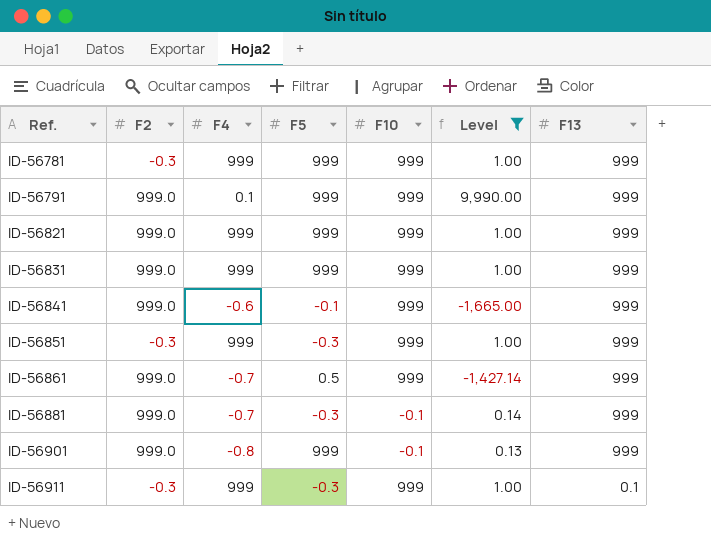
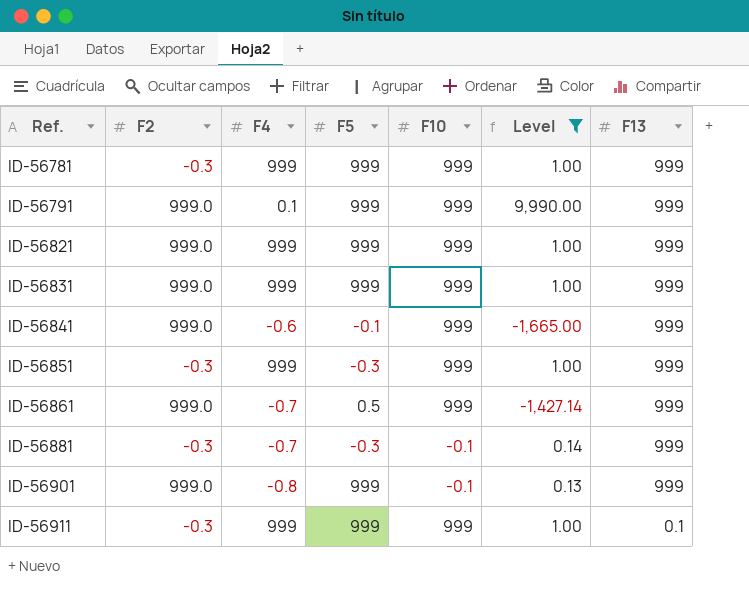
ID-56881 | F2: 999.0 -> -0.3
ID-56911 | F5: -0.3 -> 999

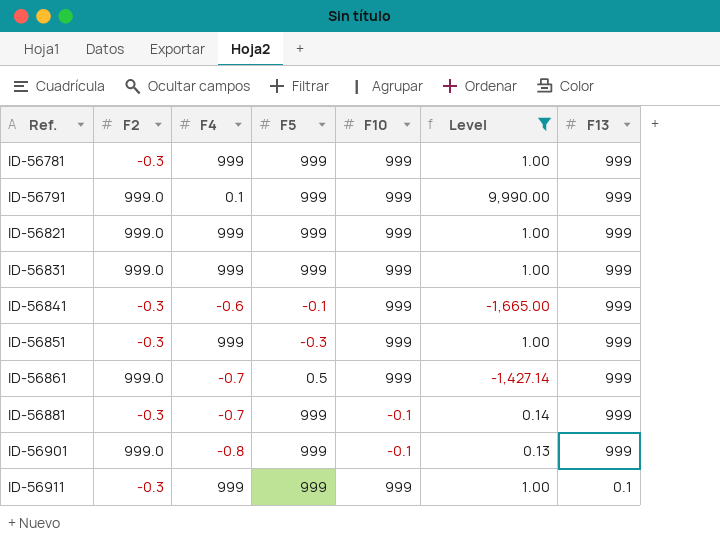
ID-56841 | F2: 999.0 -> -0.3
ID-56881 | F5: -0.3 -> 999

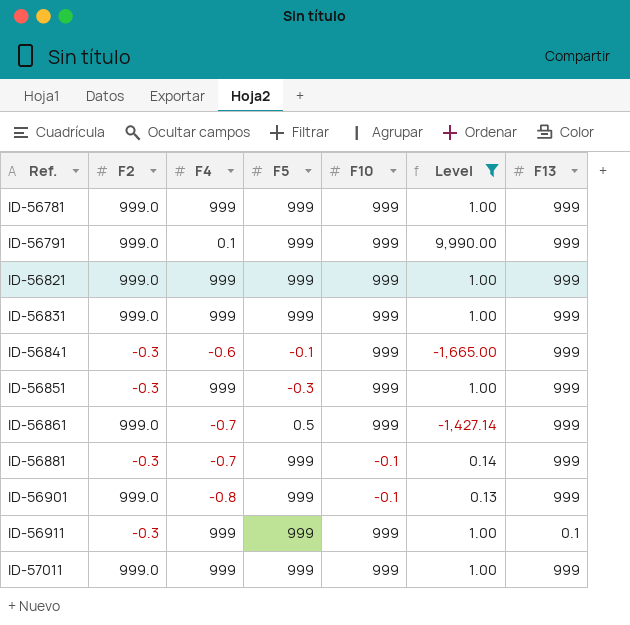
ID-56781 | F2: -0.3 -> 999.0
row ID-57011: none -> 999.0 | 999 | 999 | 999 | 1.00 | 999

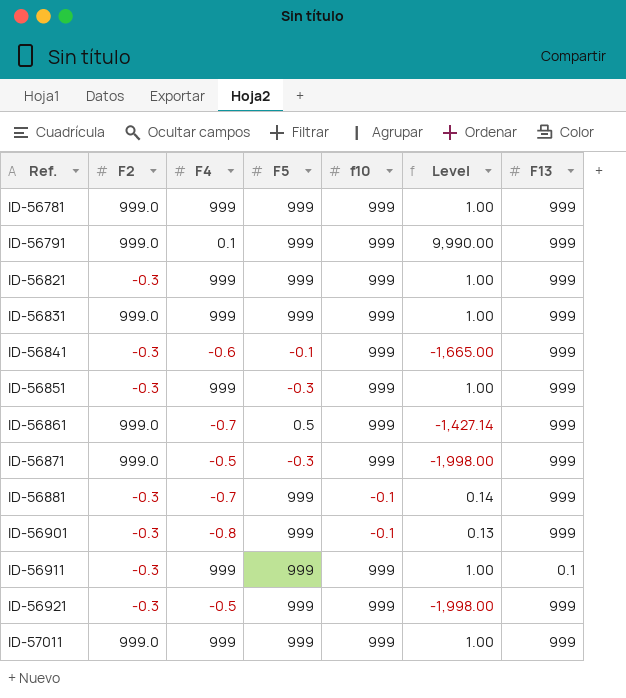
filter: Level != -1,998.00 -> none
column name: F10 -> f10
ID-56821 | F2: 999.0 -> -0.3
ID-56901 | F2: 999.0 -> -0.3

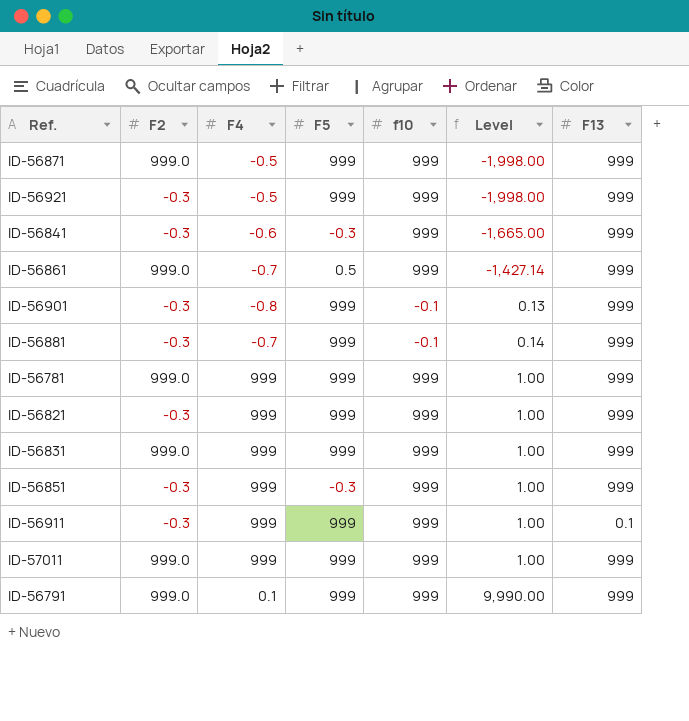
row order: Ref. ascending -> Level ascending
ID-56871 | F5: -0.3 -> 999
ID-56841 | F5: -0.1 -> -0.3

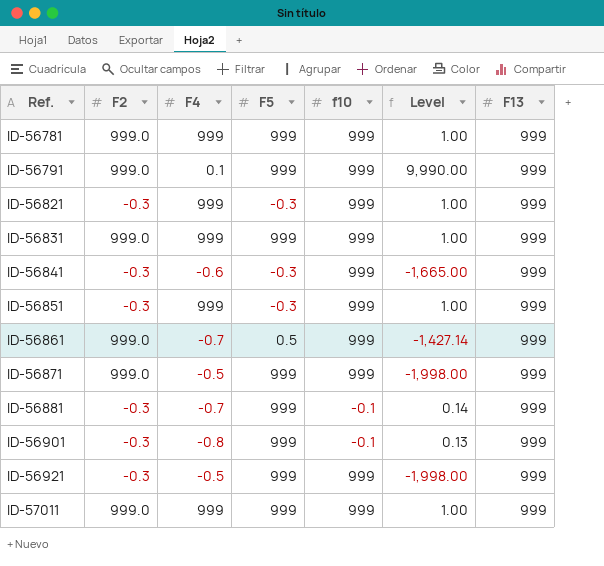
row order: Level ascending -> Ref. ascending
row ID-56911: -0.3 | 999 | 999 | 999 | 1.00 | 0.1 -> none
ID-56821 | F5: 999 -> -0.3

